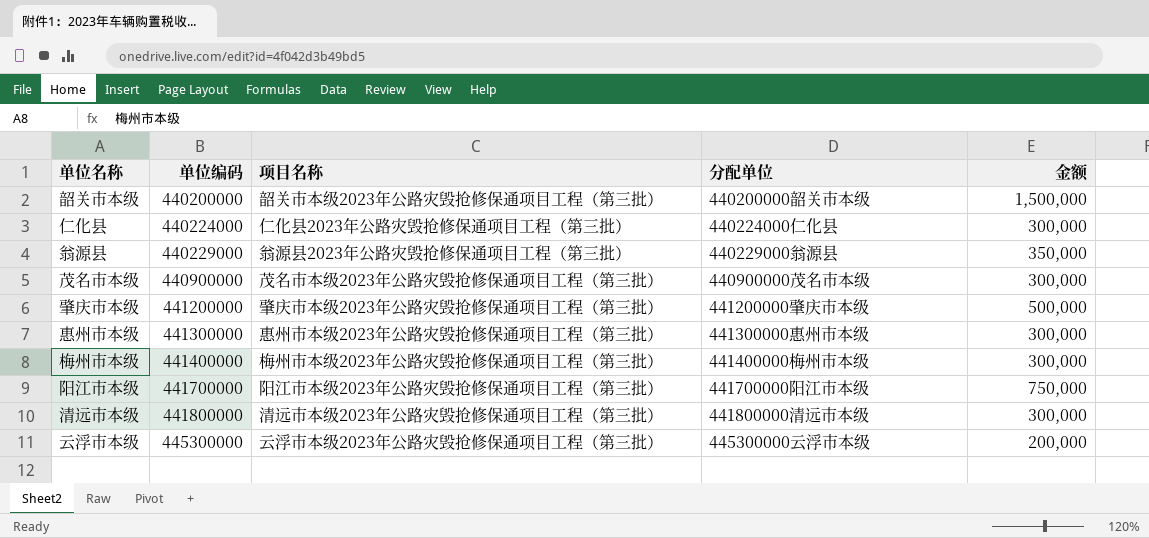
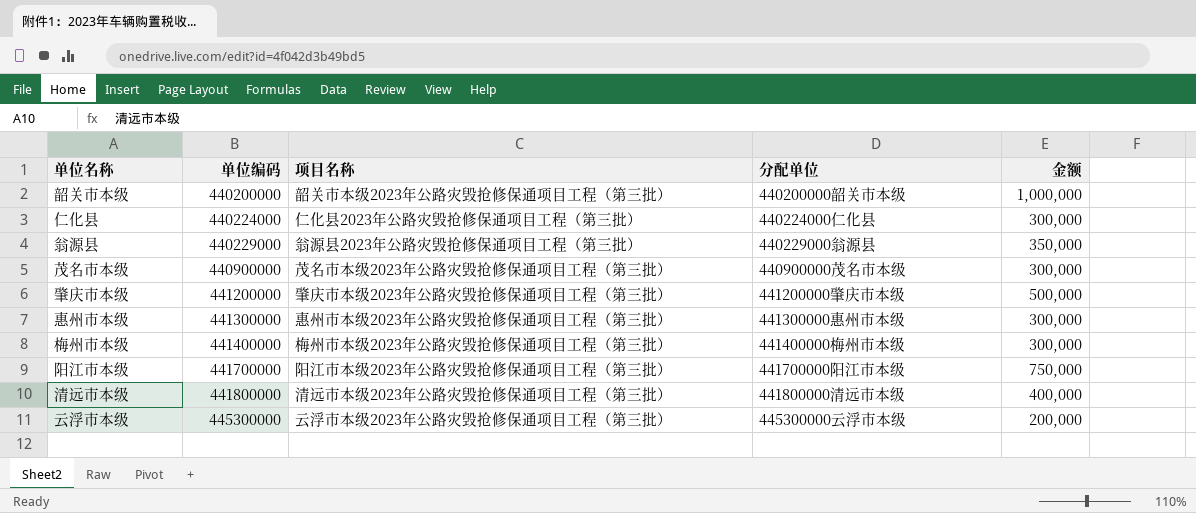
韶关市本级 | 金额: 1,500,000 -> 1,000,000
清远市本级 | 金额: 300,000 -> 400,000

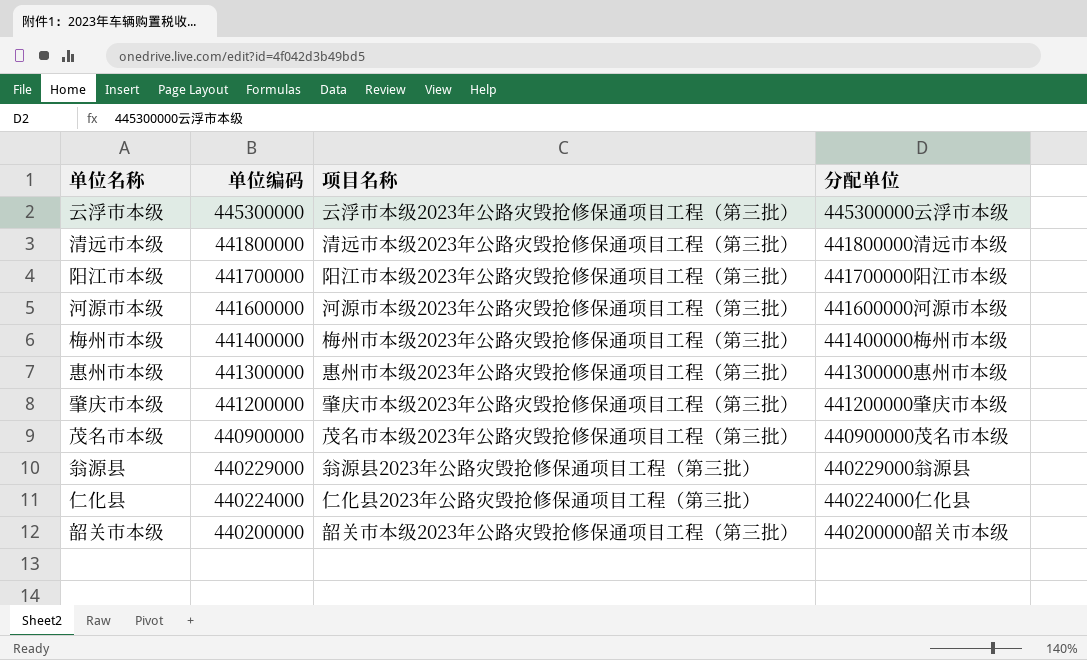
row order: 单位编码 ascending -> 单位编码 descending
column 金额 | position: 5 -> none
row 河源市本级: none -> 441600000 | 河源市本级2023年公路灾毁抢修保通项目工程（第三批） | 441600000河源市本级

